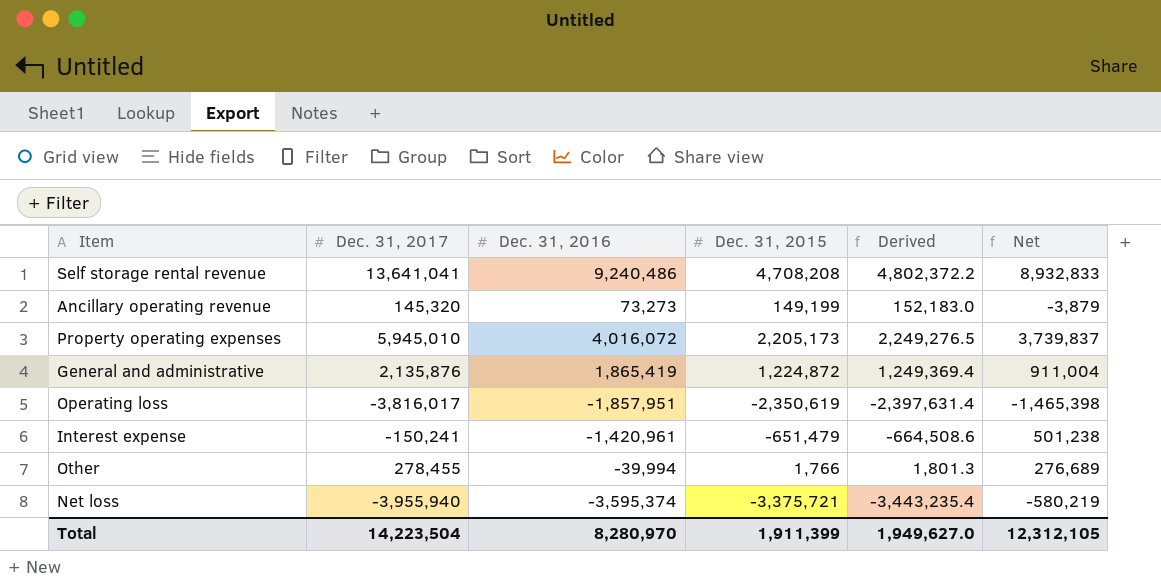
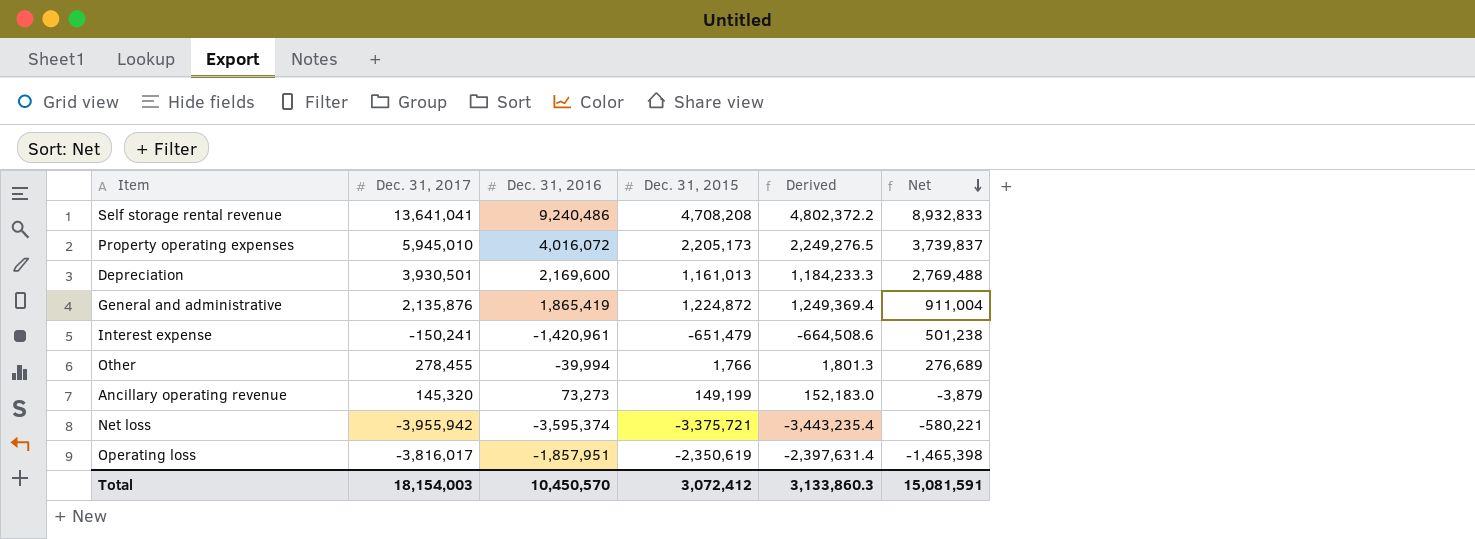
row order: none -> Net descending
row Depreciation: none -> 3,930,501 | 2,169,600 | 1,161,013 | 1,184,233.3 | 2,769,488
Net loss | Dec. 31, 2017: -3,955,940 -> -3,955,942
Net loss | Net: -580,219 -> -580,221
Total | Dec. 31, 2017: 14,223,504 -> 18,154,003
Total | Dec. 31, 2016: 8,280,970 -> 10,450,570
Total | Dec. 31, 2015: 1,911,399 -> 3,072,412
Total | Derived: 1,949,627.0 -> 3,133,860.3
Total | Net: 12,312,105 -> 15,081,591

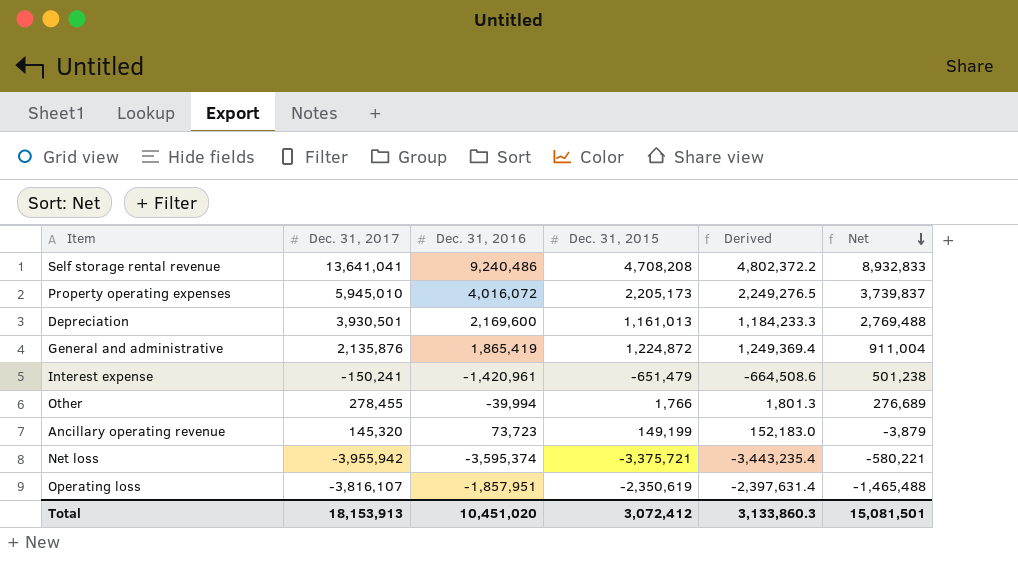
Ancillary operating revenue | Dec. 31, 2016: 73,273 -> 73,723
Operating loss | Dec. 31, 2017: -3,816,017 -> -3,816,107
Operating loss | Net: -1,465,398 -> -1,465,488
Total | Dec. 31, 2017: 18,154,003 -> 18,153,913
Total | Dec. 31, 2016: 10,450,570 -> 10,451,020
Total | Net: 15,081,591 -> 15,081,501

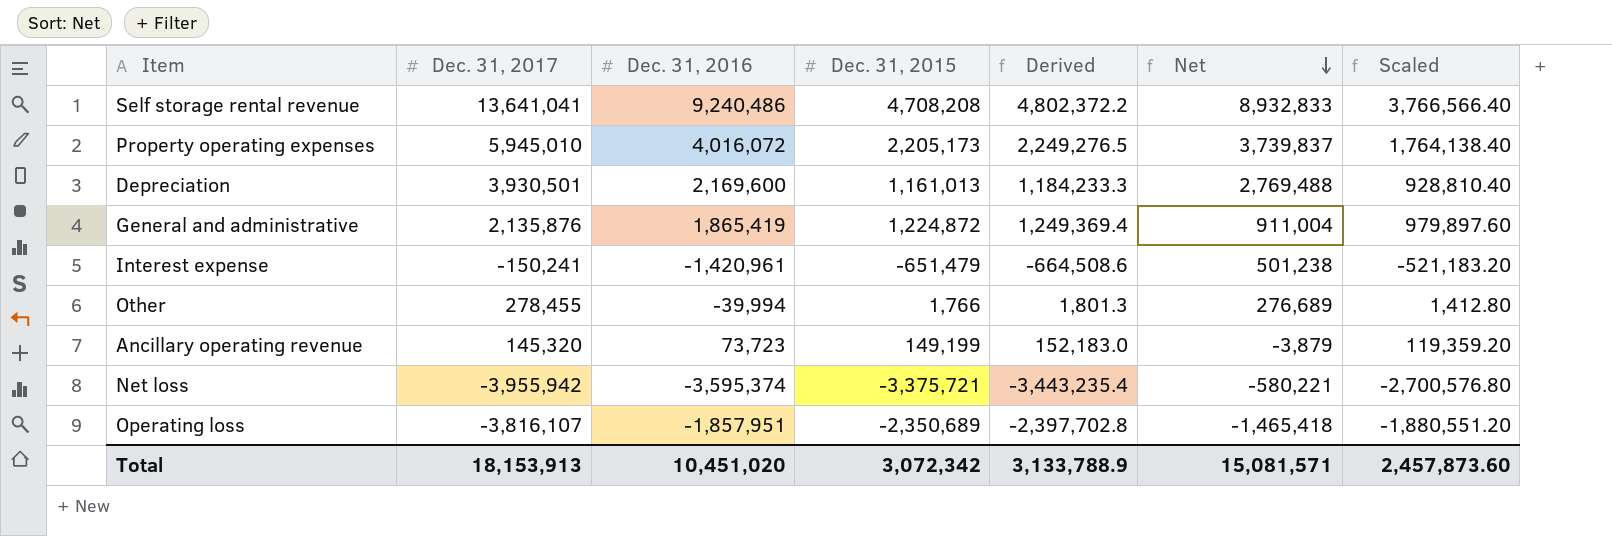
column Scaled | formula: none -> [Dec. 31, 2015] * 0.8
Operating loss | Dec. 31, 2015: -2,350,619 -> -2,350,689
Operating loss | Derived: -2,397,631.4 -> -2,397,702.8
Operating loss | Net: -1,465,488 -> -1,465,418
Total | Dec. 31, 2015: 3,072,412 -> 3,072,342
Total | Derived: 3,133,860.3 -> 3,133,788.9
Total | Net: 15,081,501 -> 15,081,571

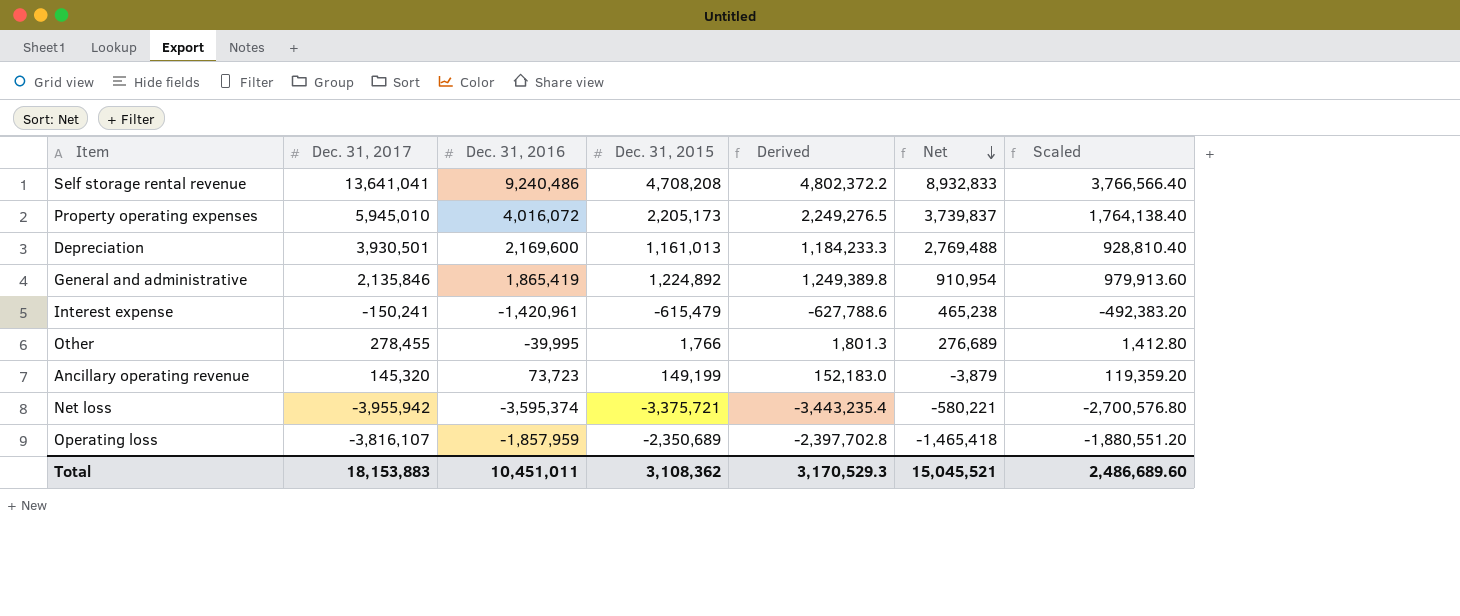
General and administrative | Dec. 31, 2017: 2,135,876 -> 2,135,846
General and administrative | Dec. 31, 2015: 1,224,872 -> 1,224,892
General and administrative | Derived: 1,249,369.4 -> 1,249,389.8
General and administrative | Net: 911,004 -> 910,954
General and administrative | Scaled: 979,897.60 -> 979,913.60
Interest expense | Dec. 31, 2015: -651,479 -> -615,479
Interest expense | Derived: -664,508.6 -> -627,788.6
Interest expense | Net: 501,238 -> 465,238
Interest expense | Scaled: -521,183.20 -> -492,383.20
Other | Dec. 31, 2016: -39,994 -> -39,995
Operating loss | Dec. 31, 2016: -1,857,951 -> -1,857,959
Total | Dec. 31, 2017: 18,153,913 -> 18,153,883
Total | Dec. 31, 2016: 10,451,020 -> 10,451,011
Total | Dec. 31, 2015: 3,072,342 -> 3,108,362
Total | Derived: 3,133,788.9 -> 3,170,529.3
Total | Net: 15,081,571 -> 15,045,521
Total | Scaled: 2,457,873.60 -> 2,486,689.60

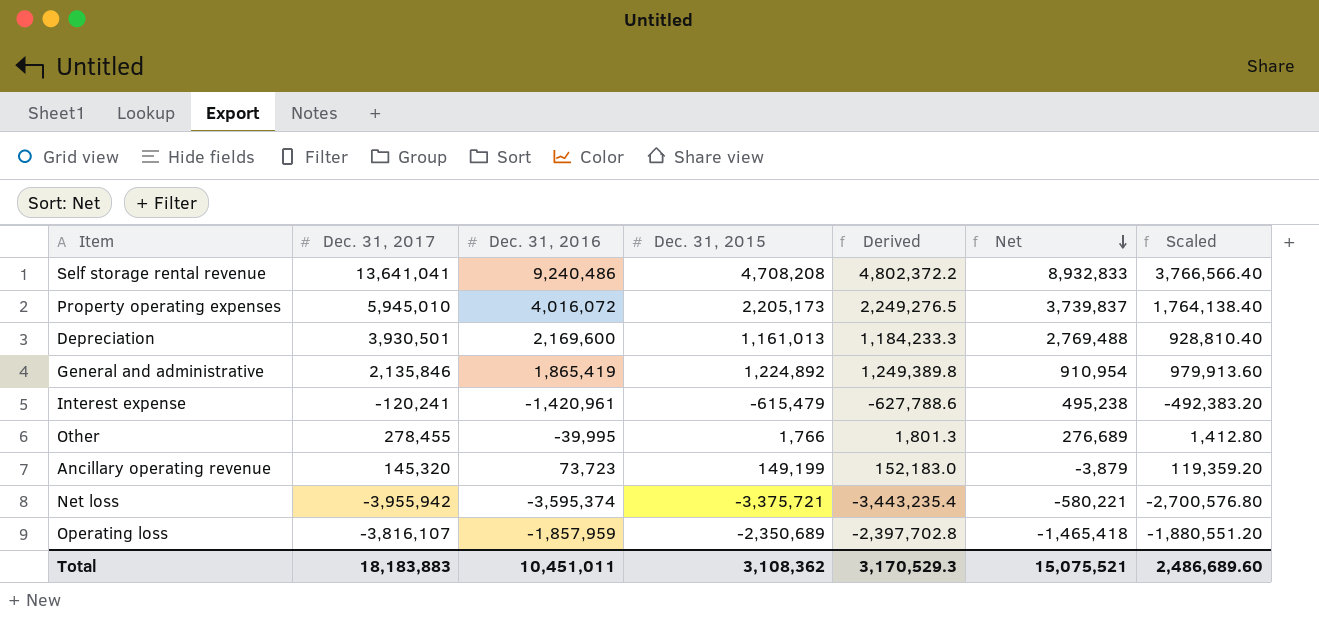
Interest expense | Dec. 31, 2017: -150,241 -> -120,241
Interest expense | Net: 465,238 -> 495,238
Total | Dec. 31, 2017: 18,153,883 -> 18,183,883
Total | Net: 15,045,521 -> 15,075,521

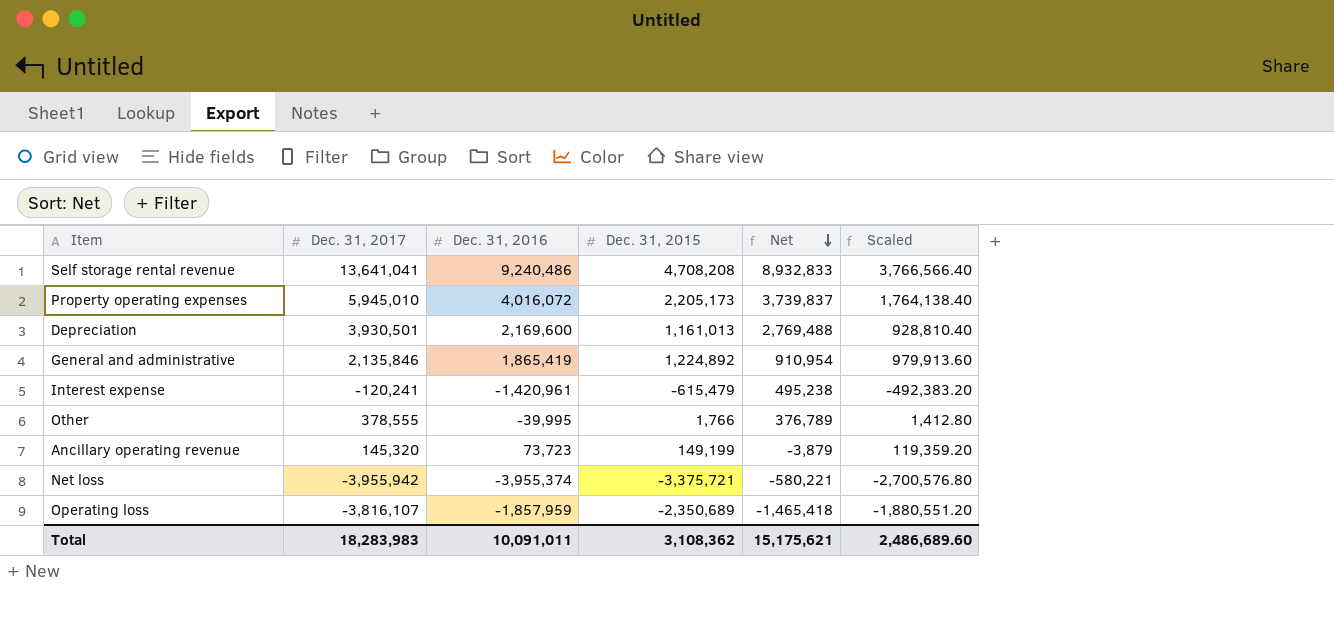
column Derived | formula: [Dec. 31, 2015] * 1.02 -> none
Other | Dec. 31, 2017: 278,455 -> 378,555
Other | Net: 276,689 -> 376,789
Net loss | Dec. 31, 2016: -3,595,374 -> -3,955,374
Total | Dec. 31, 2017: 18,183,883 -> 18,283,983
Total | Dec. 31, 2016: 10,451,011 -> 10,091,011
Total | Net: 15,075,521 -> 15,175,621

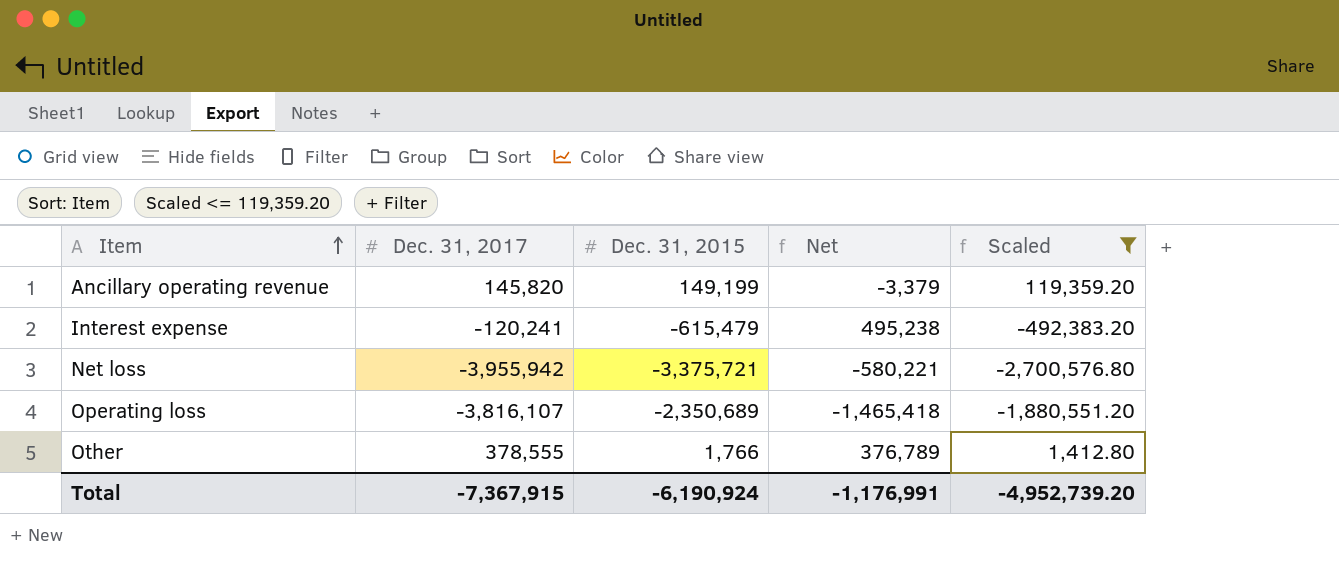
filter: none -> Scaled <= 119,359.20
row order: Net descending -> Item ascending
column Dec. 31, 2016 | position: 3 -> none
Ancillary operating revenue | Dec. 31, 2017: 145,320 -> 145,820
Ancillary operating revenue | Net: -3,879 -> -3,379
Total | Dec. 31, 2017: 18,283,983 -> -7,367,915
Total | Dec. 31, 2015: 3,108,362 -> -6,190,924
Total | Net: 15,175,621 -> -1,176,991
Total | Scaled: 2,486,689.60 -> -4,952,739.20

